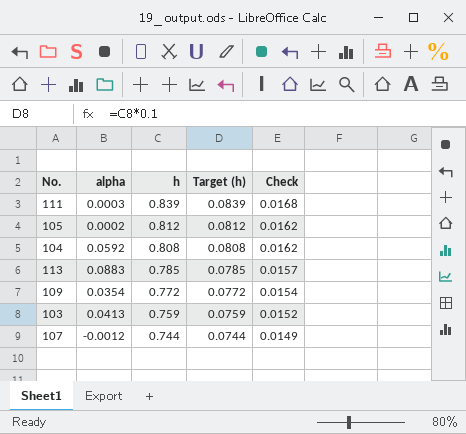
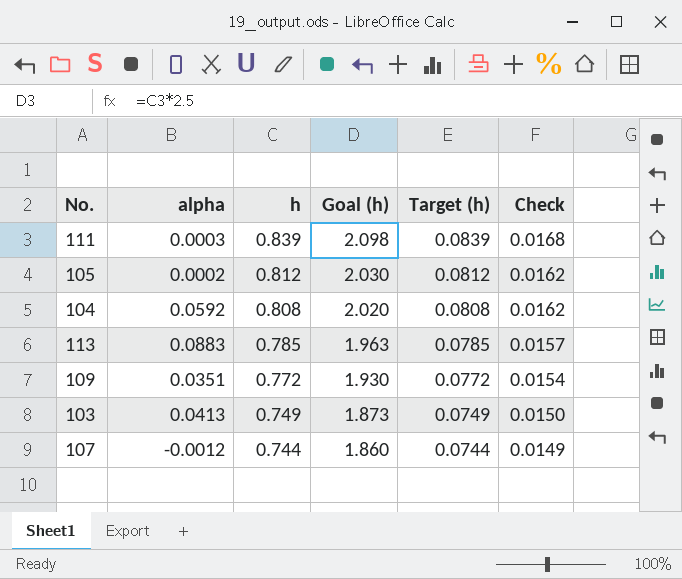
column Goal (h) | formula: none -> [h] * 2.5
109 | alpha: 0.0354 -> 0.0351
103 | h: 0.759 -> 0.749
103 | Target (h): 0.0759 -> 0.0749
103 | Check: 0.0152 -> 0.0150

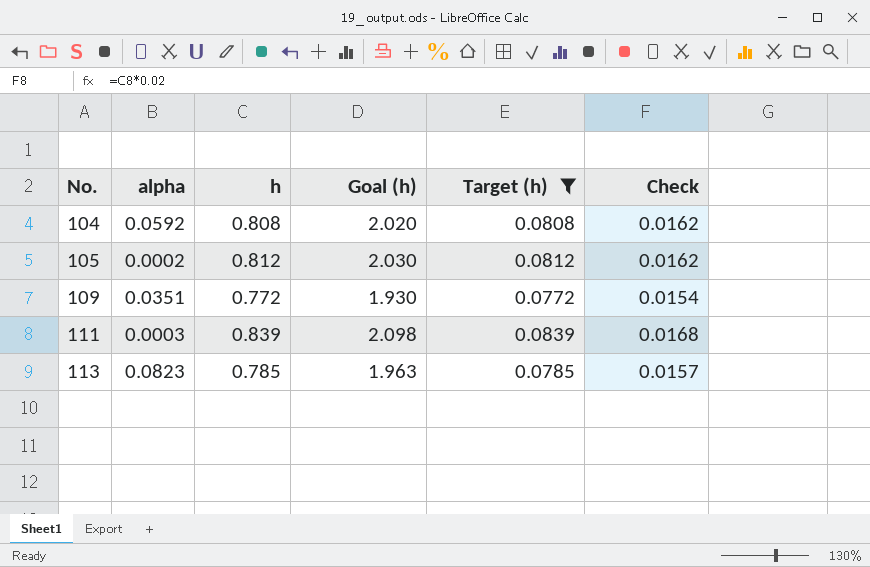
filter: none -> Target (h) >= 0.0772
row order: h descending -> No. ascending
113 | alpha: 0.0883 -> 0.0823

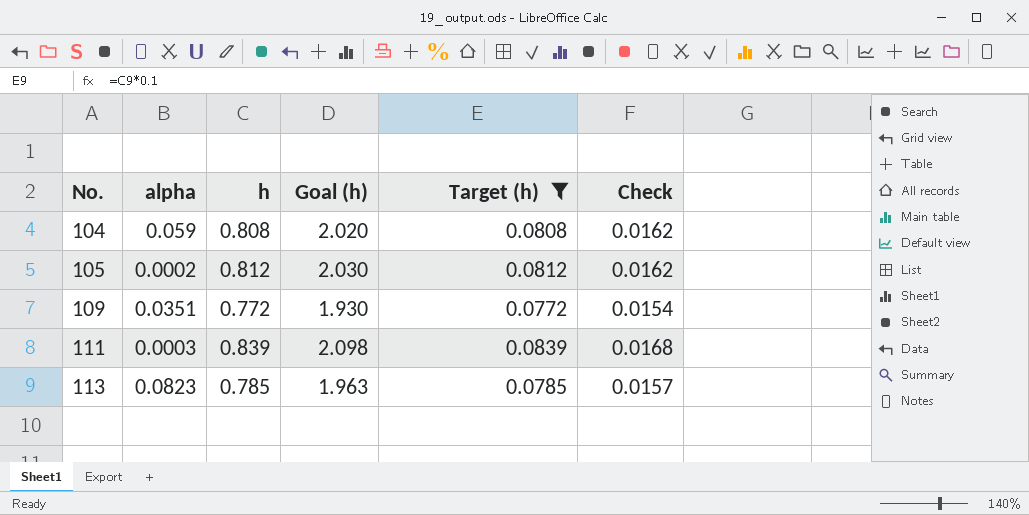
104 | alpha: 0.0592 -> 0.059

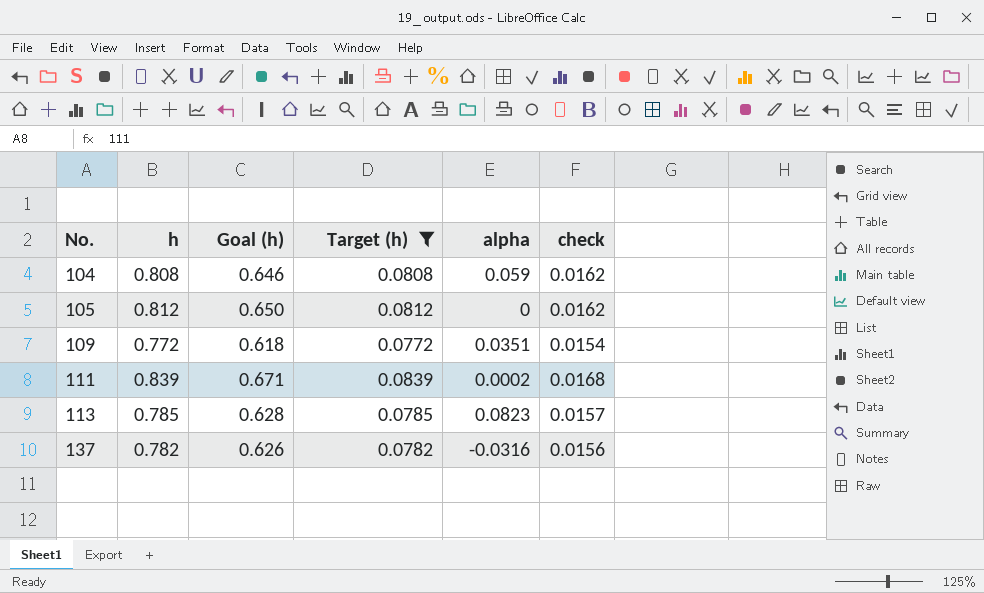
column Goal (h) | formula: [h] * 2.5 -> [h] * 0.8
column alpha | position: 2 -> 5
column name: Check -> check
105 | alpha: 0.0002 -> 0
111 | alpha: 0.0003 -> 0.0002
row 137: none -> 0.782 | 0.626 | 0.0782 | -0.0316 | 0.0156

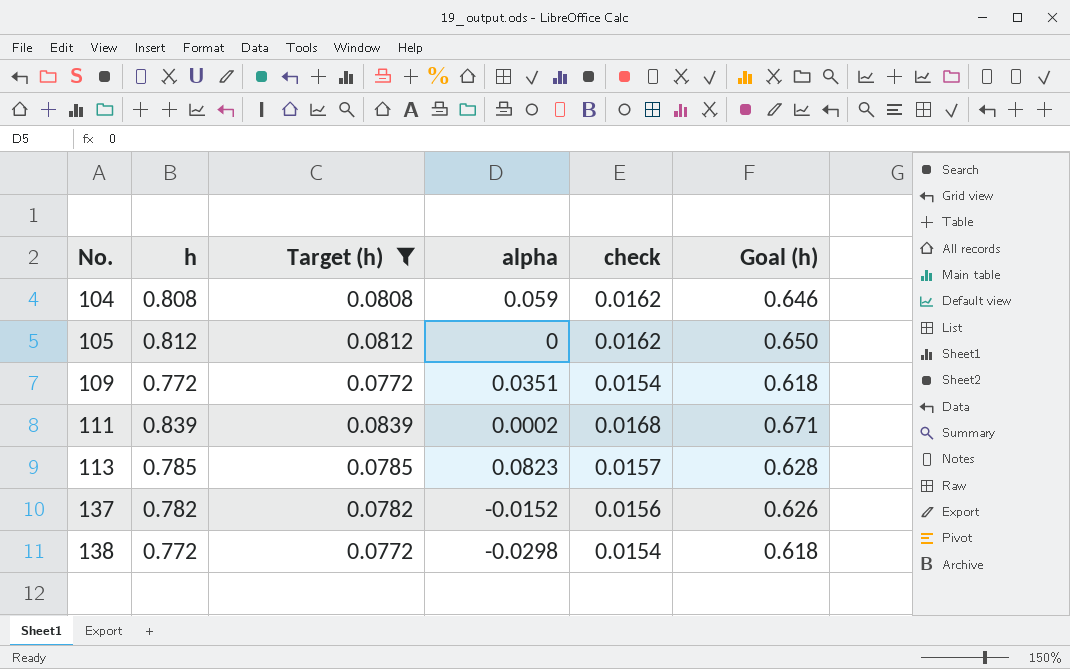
column Goal (h) | position: 3 -> 6
137 | alpha: -0.0316 -> -0.0152
row 138: none -> 0.772 | 0.0772 | -0.0298 | 0.0154 | 0.618

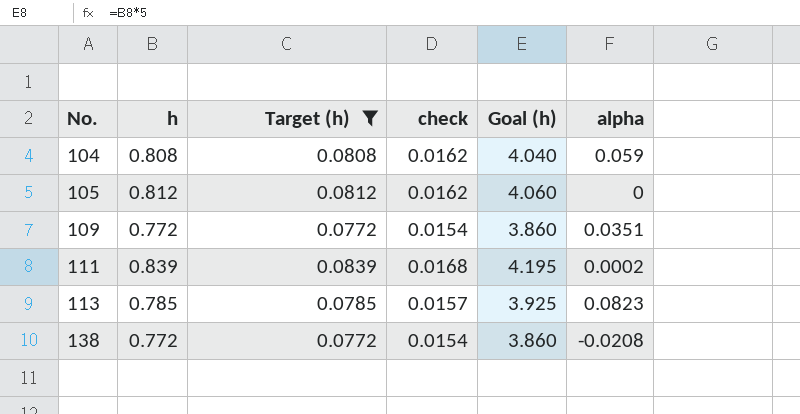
column Goal (h) | formula: [h] * 0.8 -> [h] * 5
column alpha | position: 4 -> 6
row 137: 0.782 | 0.0782 | -0.0152 | 0.0156 | 0.626 -> none
138 | alpha: -0.0298 -> -0.0208

